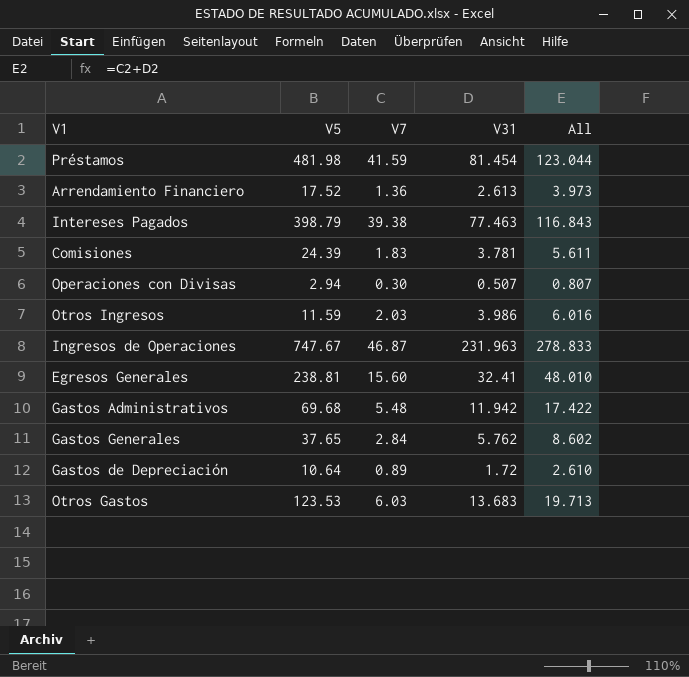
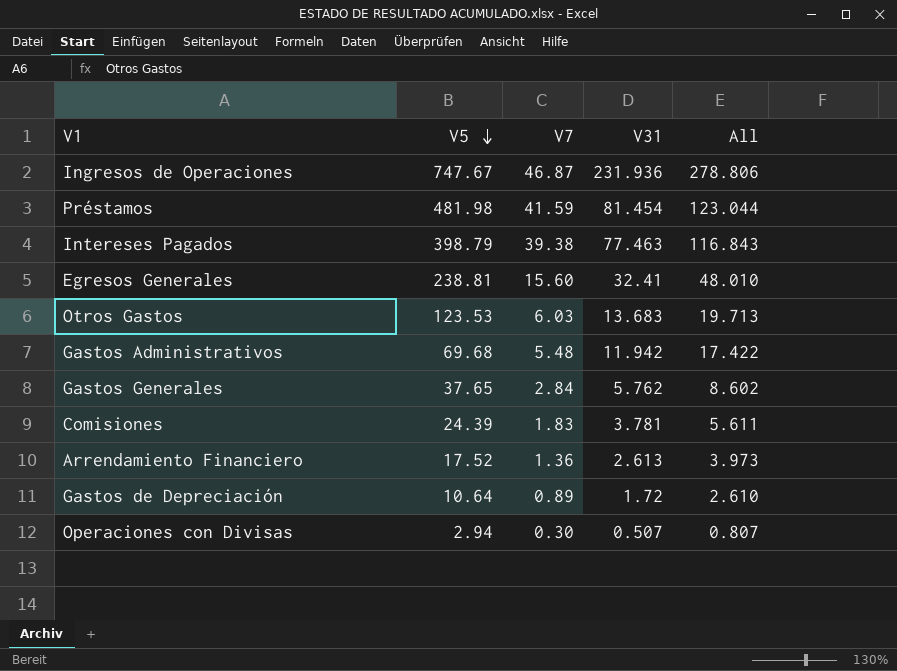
row order: none -> V5 descending
row Otros Ingresos: 11.59 | 2.03 | 3.986 | 6.016 -> none
Ingresos de Operaciones | V31: 231.963 -> 231.936
Ingresos de Operaciones | All: 278.833 -> 278.806

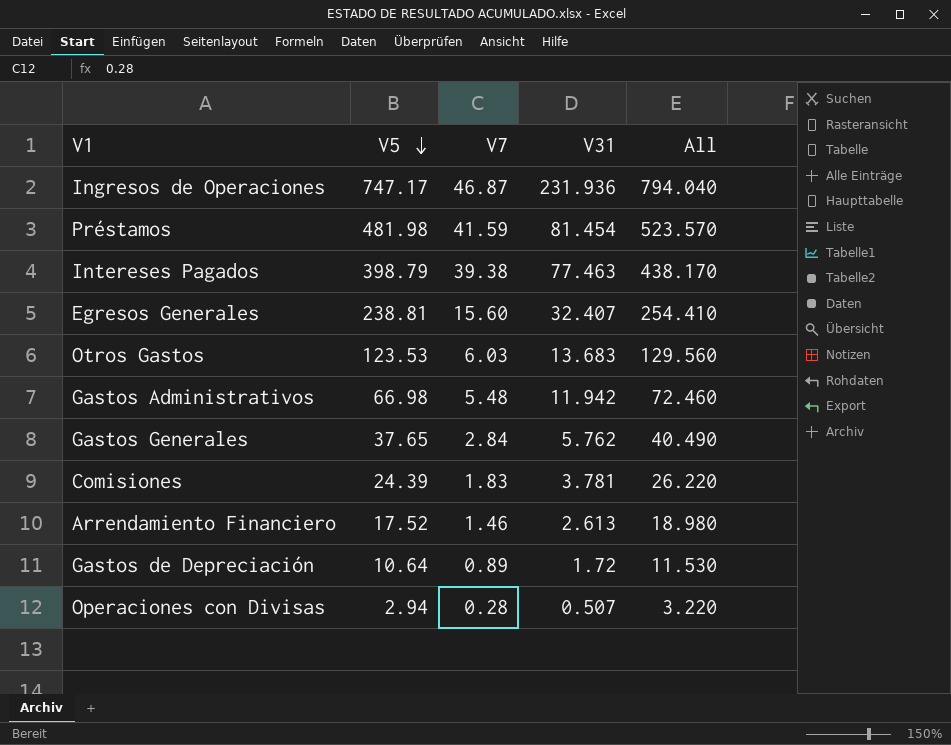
column All | formula: [V7] + [V31] -> [V5] + [V7]
Ingresos de Operaciones | V5: 747.67 -> 747.17
Egresos Generales | V31: 32.41 -> 32.407
Gastos Administrativos | V5: 69.68 -> 66.98
Arrendamiento Financiero | V7: 1.36 -> 1.46
Operaciones con Divisas | V7: 0.30 -> 0.28

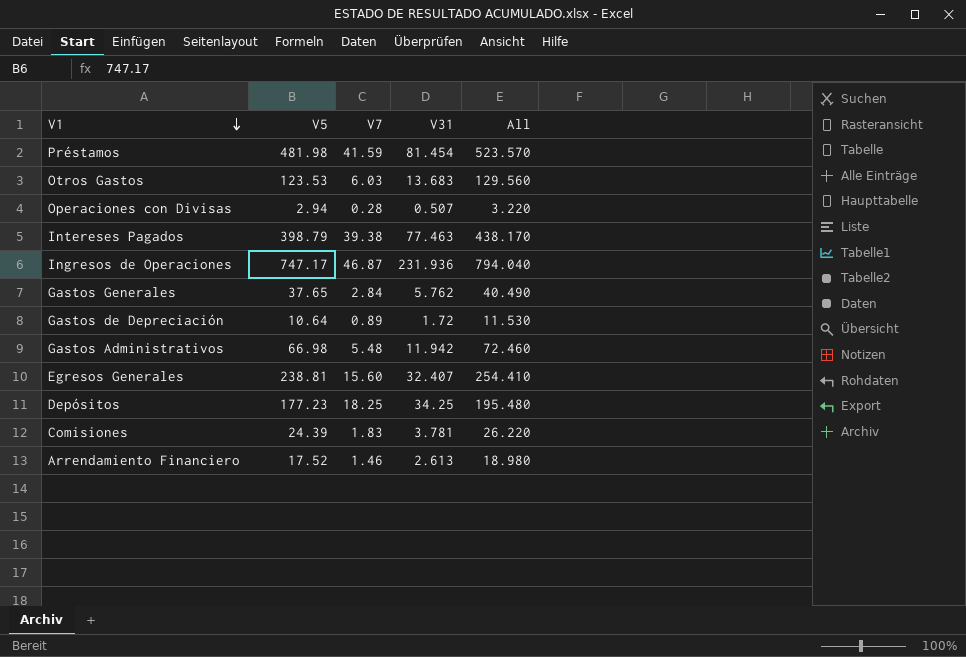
row order: V5 descending -> V1 descending
row Depósitos: none -> 177.23 | 18.25 | 34.25 | 195.480

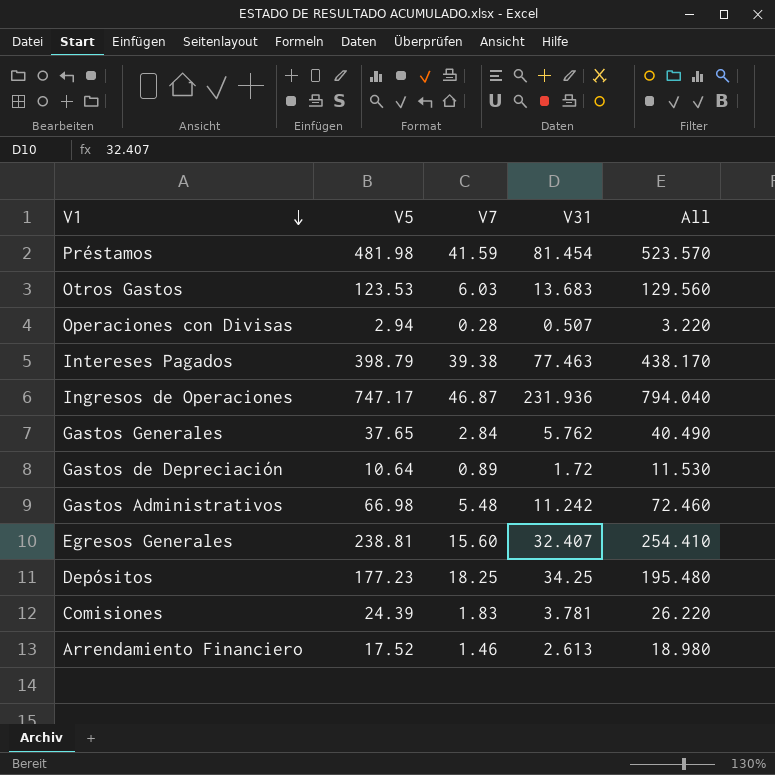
Gastos Administrativos | V31: 11.942 -> 11.242

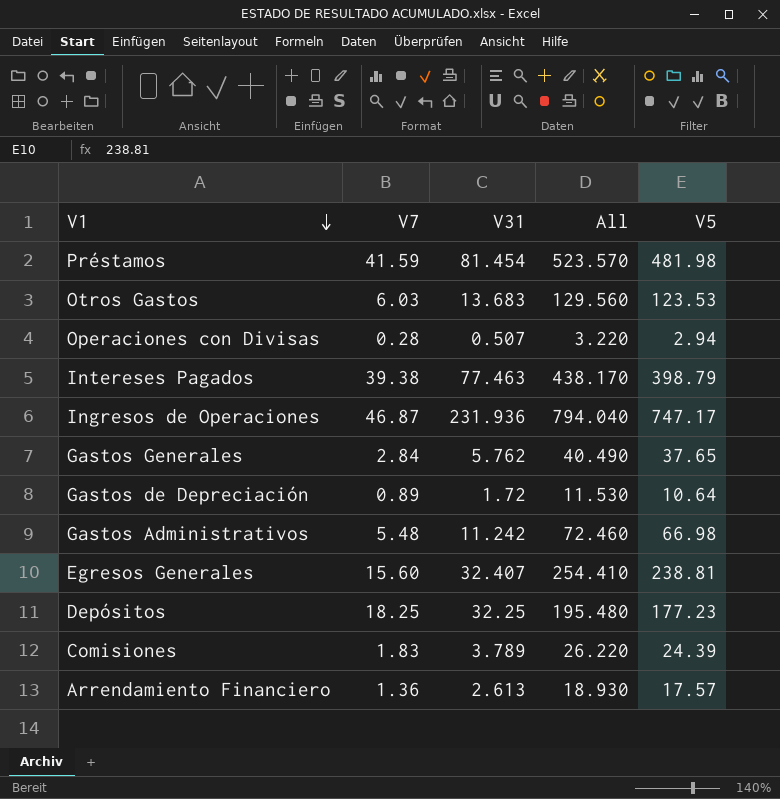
column V5 | position: 2 -> 5
Depósitos | V31: 34.25 -> 32.25
Comisiones | V31: 3.781 -> 3.789
Arrendamiento Financiero | V7: 1.46 -> 1.36
Arrendamiento Financiero | All: 18.980 -> 18.930
Arrendamiento Financiero | V5: 17.52 -> 17.57

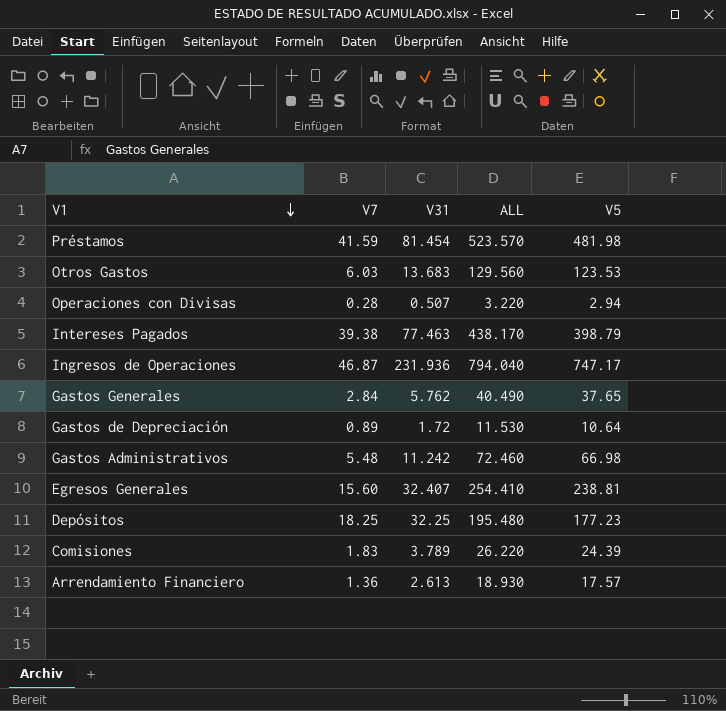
column name: All -> ALL

